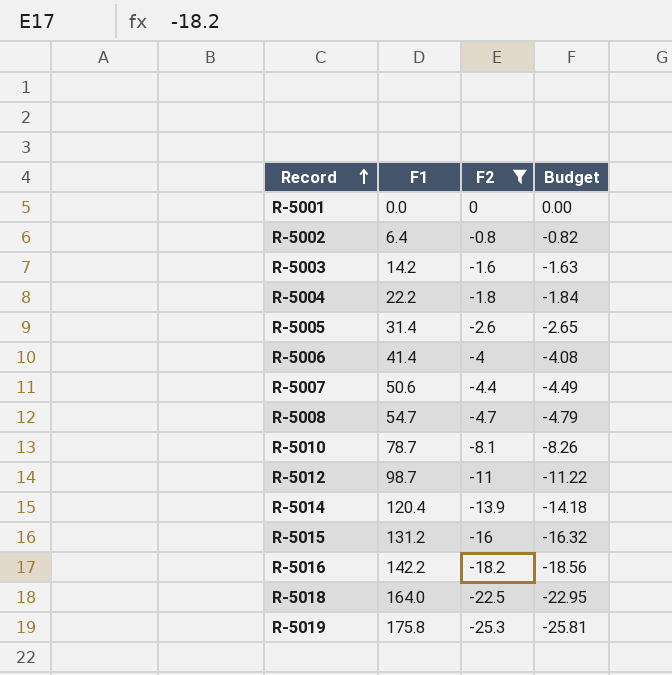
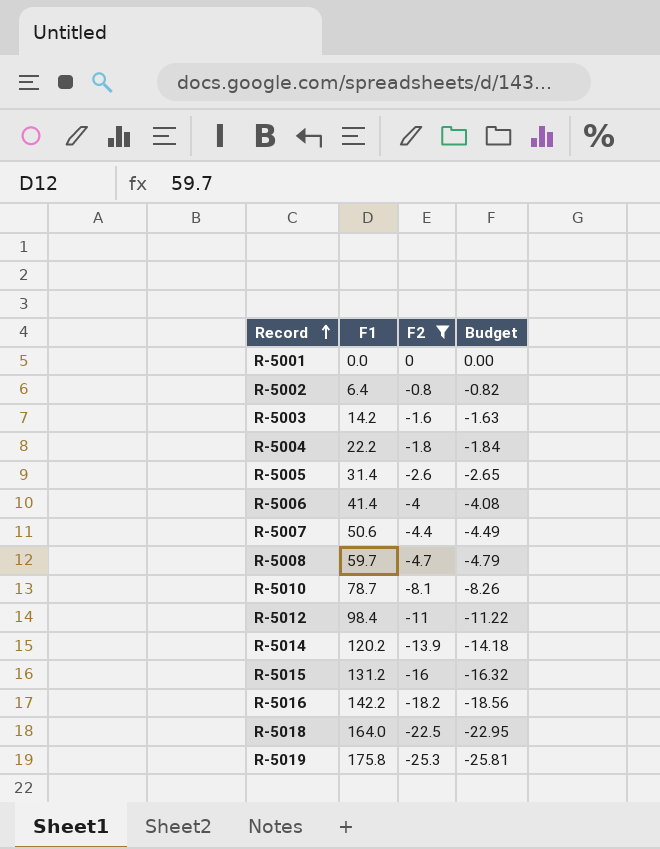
R-5008 | F1: 54.7 -> 59.7
R-5012 | F1: 98.7 -> 98.4
R-5014 | F1: 120.4 -> 120.2

